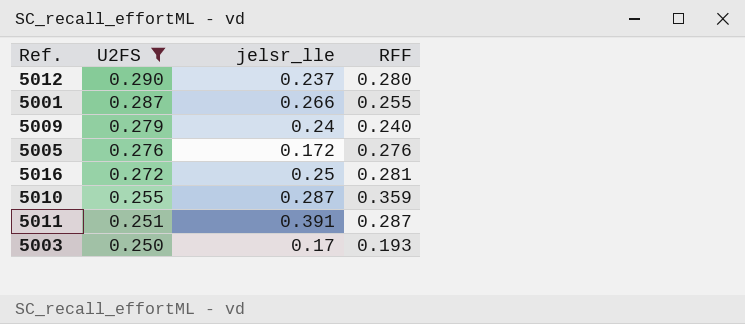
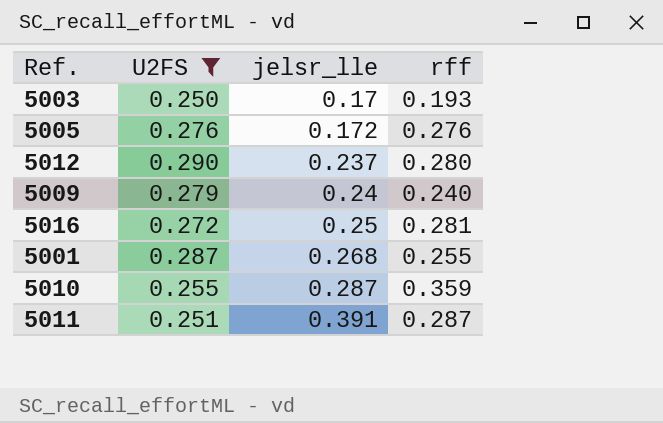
row order: U2FS descending -> jelsr_lle ascending
column name: RFF -> rff
5001 | jelsr_lle: 0.266 -> 0.268

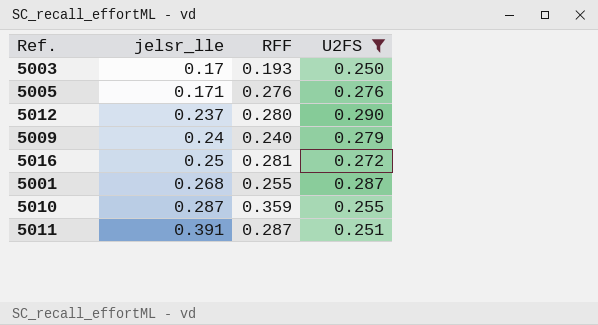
column name: rff -> RFF
column U2FS | position: 2 -> 4
5005 | jelsr_lle: 0.172 -> 0.171

